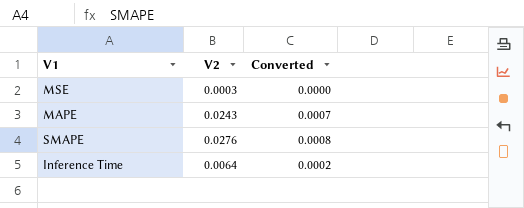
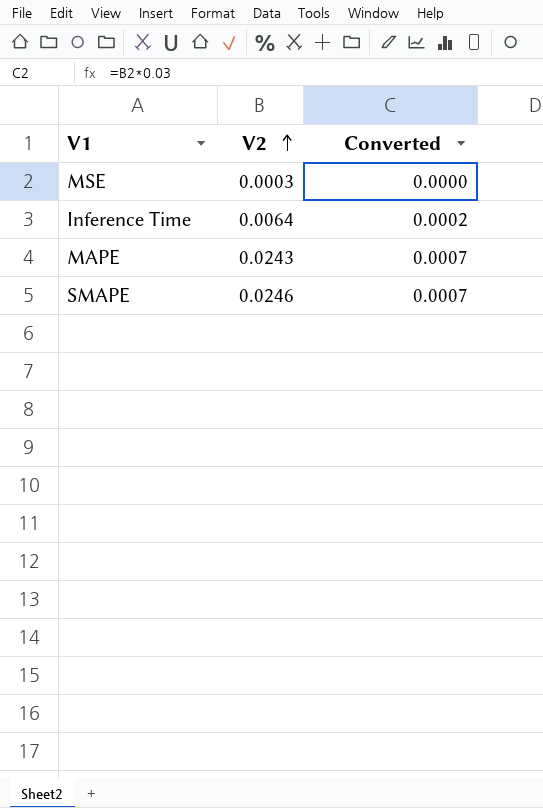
row order: none -> V2 ascending
SMAPE | V2: 0.0276 -> 0.0246
SMAPE | Converted: 0.0008 -> 0.0007

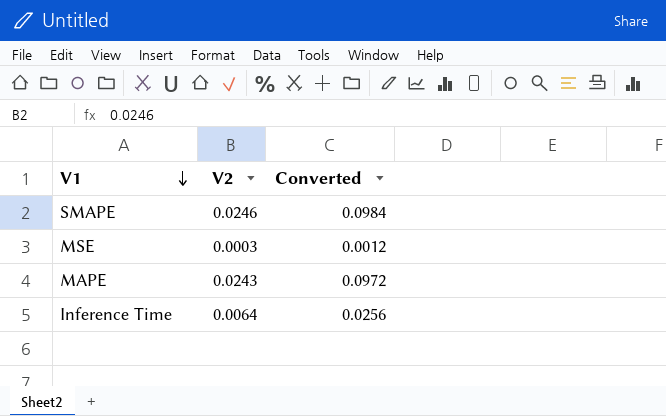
row order: V2 ascending -> V1 descending
column Converted | formula: [V2] * 0.03 -> [V2] * 4

